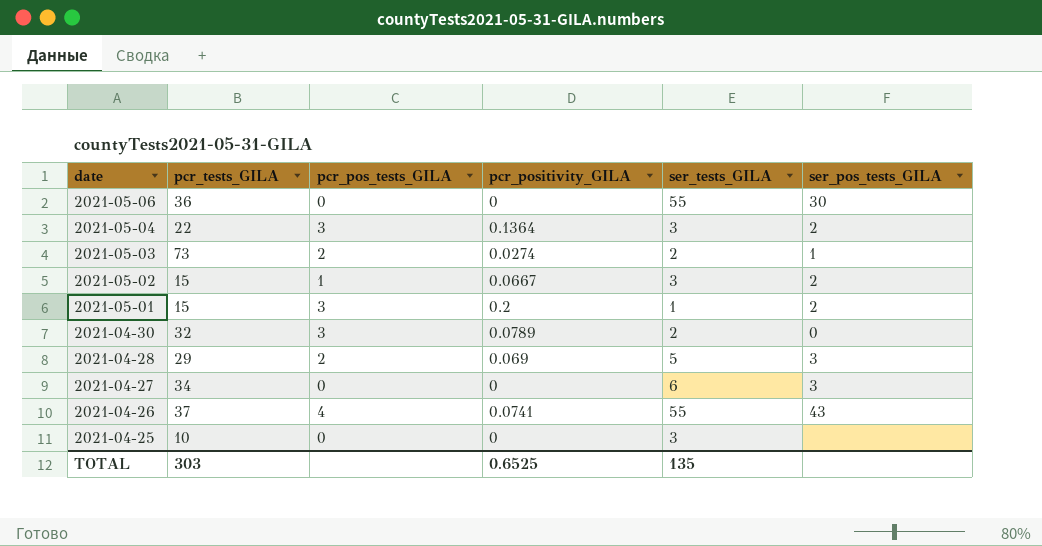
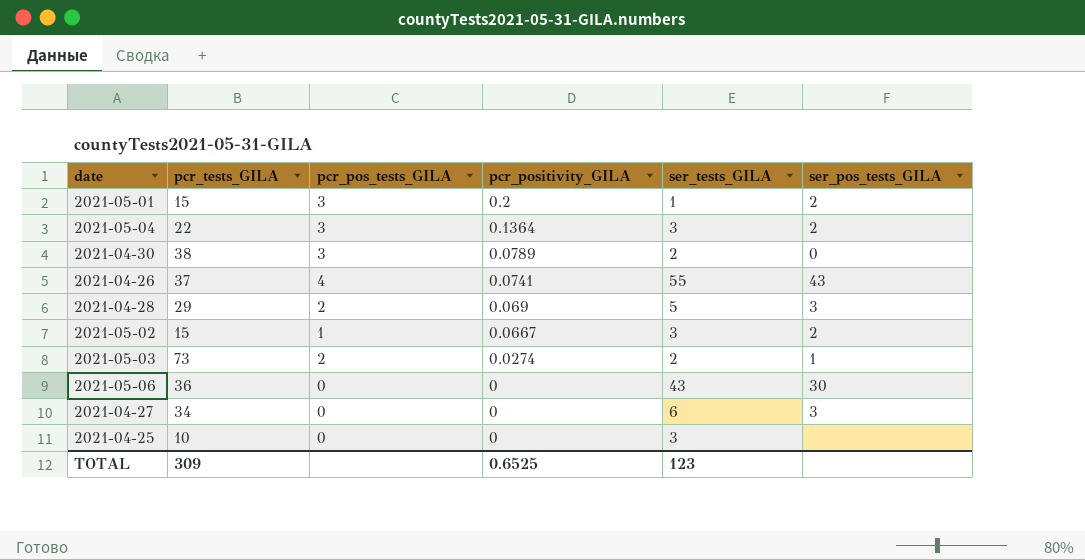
row order: date descending -> pcr_positivity_GILA descending
2021-04-30 | pcr_tests_GILA: 32 -> 38
2021-05-06 | ser_tests_GILA: 55 -> 43
TOTAL | pcr_tests_GILA: 303 -> 309
TOTAL | ser_tests_GILA: 135 -> 123

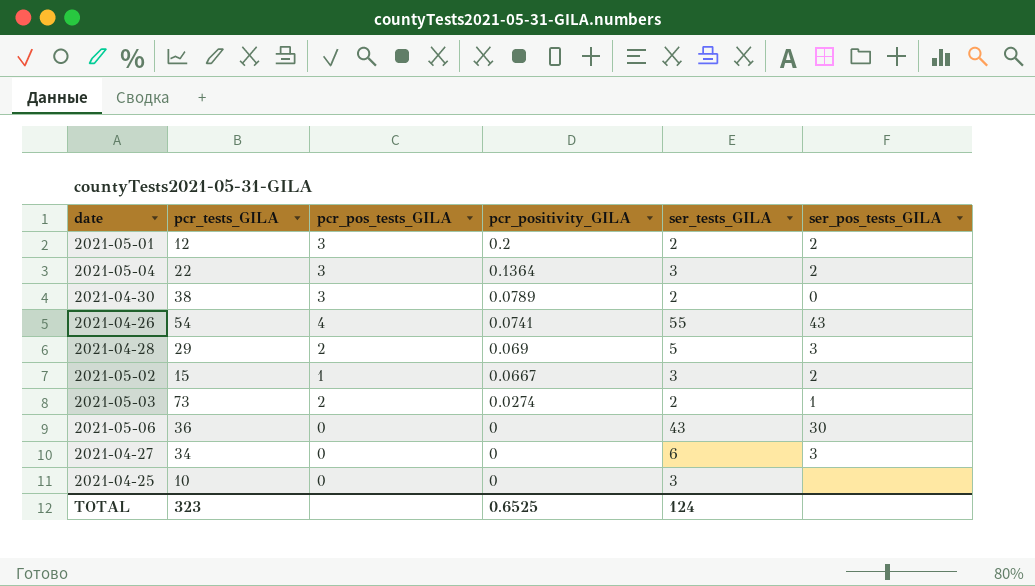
2021-05-01 | pcr_tests_GILA: 15 -> 12
2021-05-01 | ser_tests_GILA: 1 -> 2
2021-04-26 | pcr_tests_GILA: 37 -> 54
TOTAL | pcr_tests_GILA: 309 -> 323
TOTAL | ser_tests_GILA: 123 -> 124

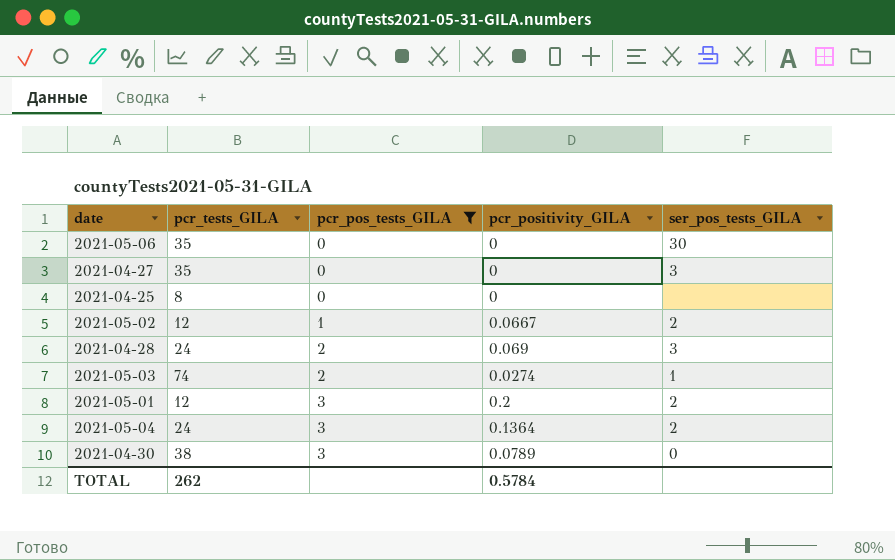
filter: none -> pcr_pos_tests_GILA != 4
row order: pcr_positivity_GILA descending -> pcr_pos_tests_GILA ascending
column ser_tests_GILA | position: 5 -> none
2021-05-06 | pcr_tests_GILA: 36 -> 35
2021-04-27 | pcr_tests_GILA: 34 -> 35
2021-04-25 | pcr_tests_GILA: 10 -> 8
2021-05-02 | pcr_tests_GILA: 15 -> 12
2021-04-28 | pcr_tests_GILA: 29 -> 24
2021-05-03 | pcr_tests_GILA: 73 -> 74
2021-05-04 | pcr_tests_GILA: 22 -> 24
TOTAL | pcr_tests_GILA: 323 -> 262
TOTAL | pcr_positivity_GILA: 0.6525 -> 0.5784

